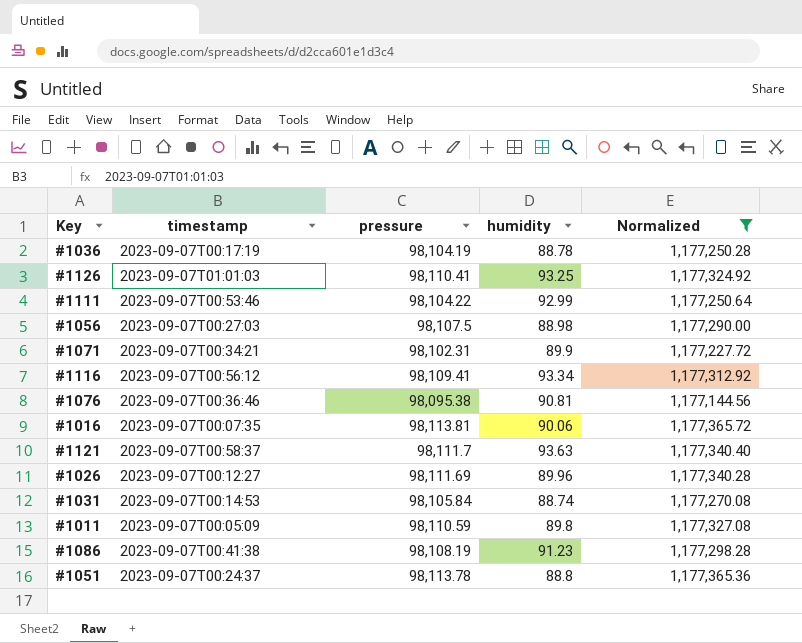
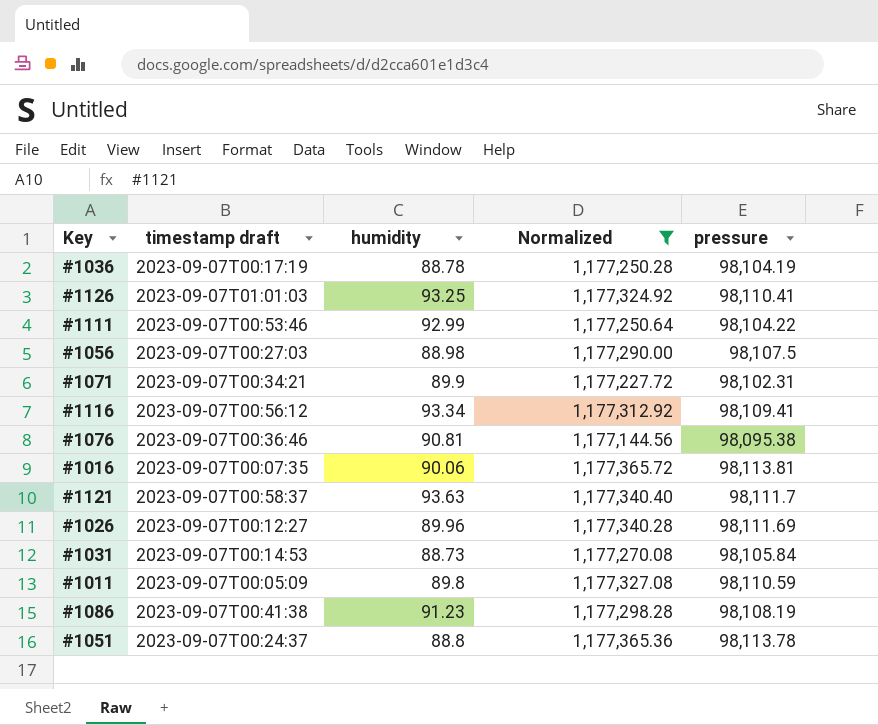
column name: timestamp -> timestamp draft
column pressure | position: 3 -> 5
#1031 | humidity: 88.74 -> 88.73

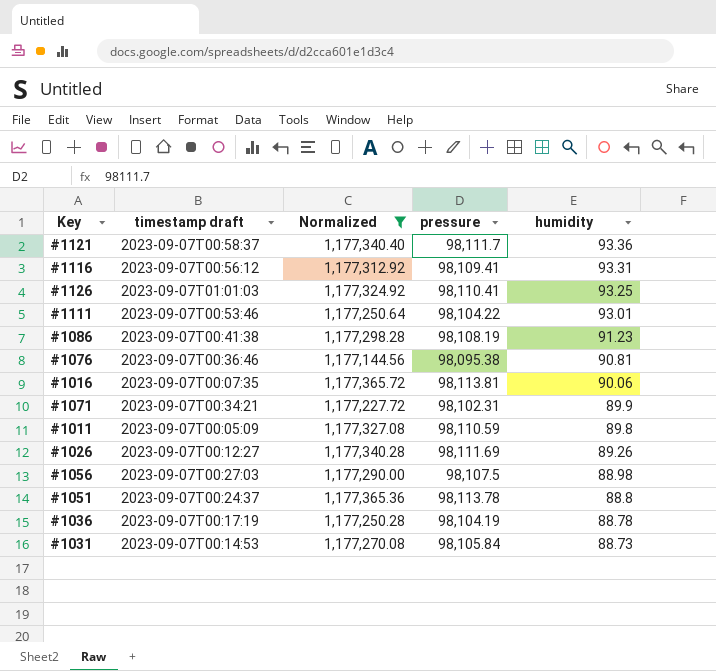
row order: none -> humidity descending
column humidity | position: 3 -> 5
#1121 | humidity: 93.63 -> 93.36
#1116 | humidity: 93.34 -> 93.31
#1111 | humidity: 92.99 -> 93.01
#1026 | humidity: 89.96 -> 89.26

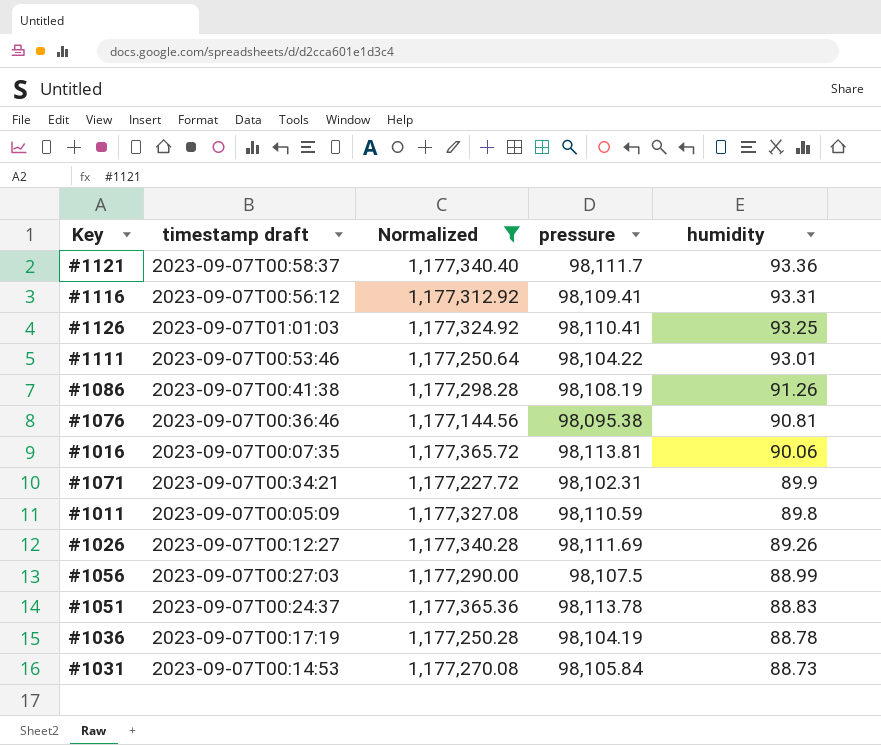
#1086 | humidity: 91.23 -> 91.26
#1056 | humidity: 88.98 -> 88.99
#1051 | humidity: 88.8 -> 88.83

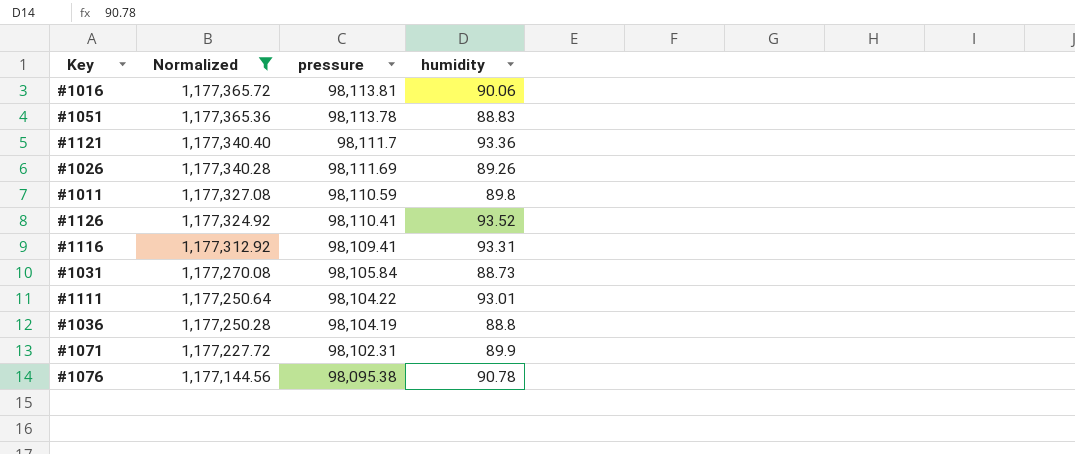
row order: humidity descending -> Normalized descending
column timestamp draft | position: 2 -> none
row #1086: 2023-09-07T00:41:38 | 1,177,298.28 | 98,108.19 | 91.26 -> none
row #1056: 2023-09-07T00:27:03 | 1,177,290.00 | 98,107.5 | 88.99 -> none
#1126 | humidity: 93.25 -> 93.52
#1036 | humidity: 88.78 -> 88.8
#1076 | humidity: 90.81 -> 90.78

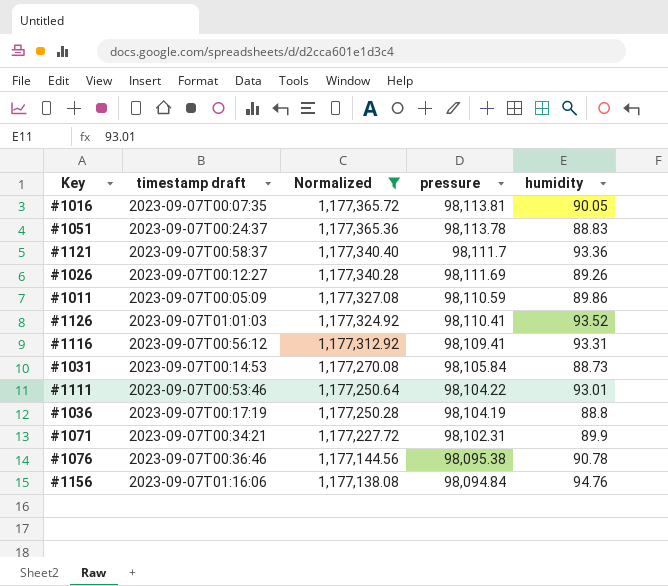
column timestamp draft | position: none -> 2
#1016 | humidity: 90.06 -> 90.05
#1011 | humidity: 89.8 -> 89.86
row #1156: none -> 2023-09-07T01:16:06 | 1,177,138.08 | 98,094.84 | 94.76

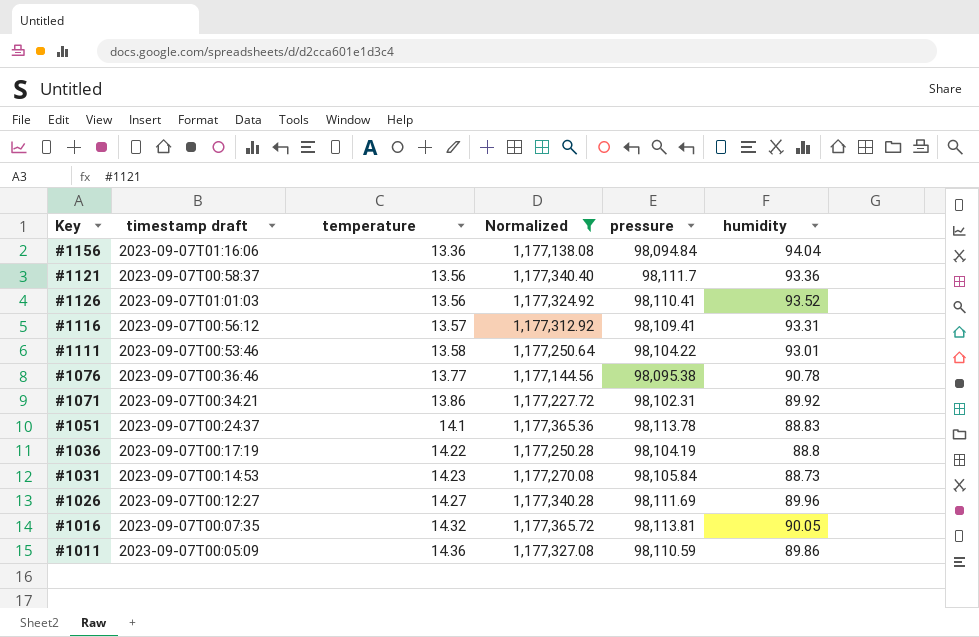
row order: Normalized descending -> temperature ascending
column temperature | position: none -> 3
#1156 | humidity: 94.76 -> 94.04
#1071 | humidity: 89.9 -> 89.92
#1026 | humidity: 89.26 -> 89.96

